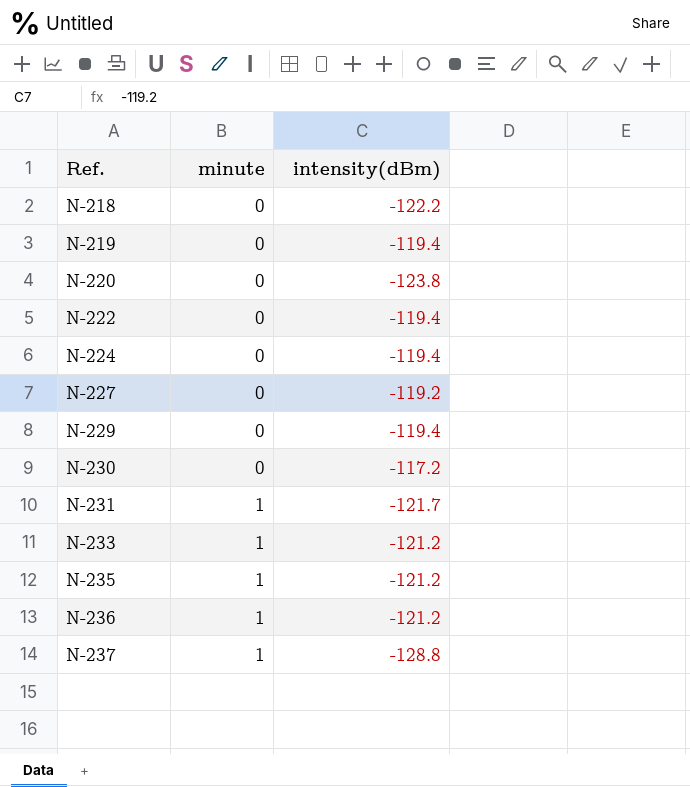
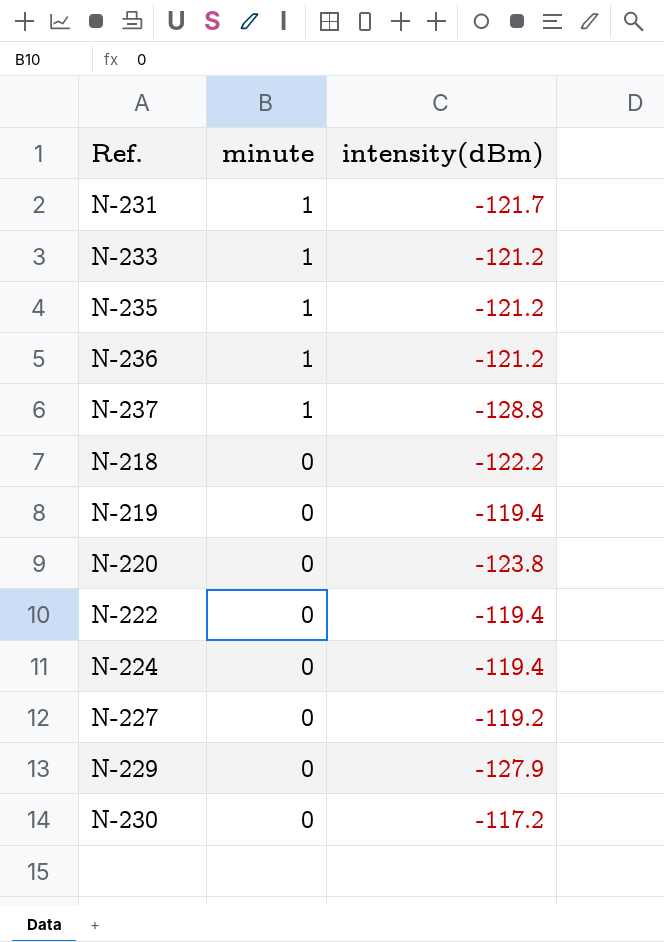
row order: Ref. ascending -> minute descending
N-229 | intensity(dBm): -119.4 -> -127.9

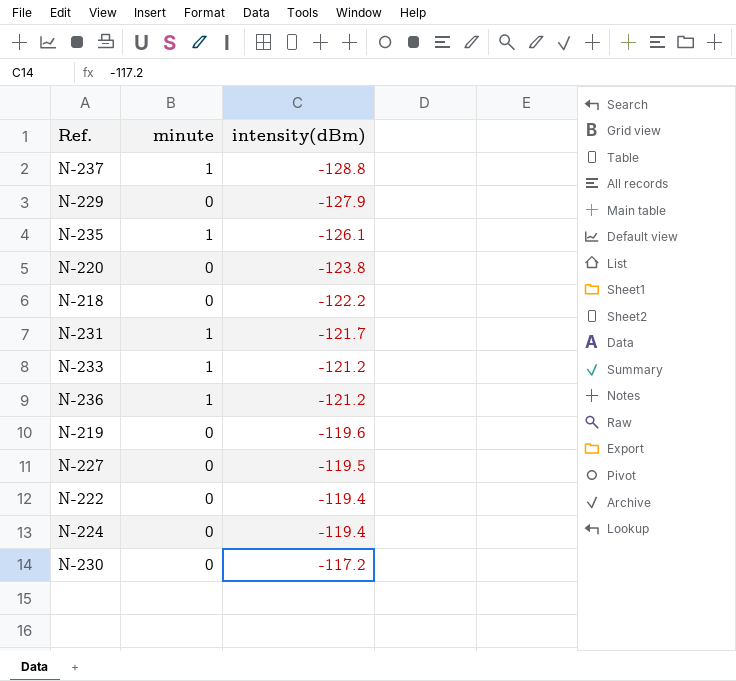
row order: minute descending -> intensity(dBm) ascending
N-235 | intensity(dBm): -121.2 -> -126.1
N-219 | intensity(dBm): -119.4 -> -119.6
N-227 | intensity(dBm): -119.2 -> -119.5

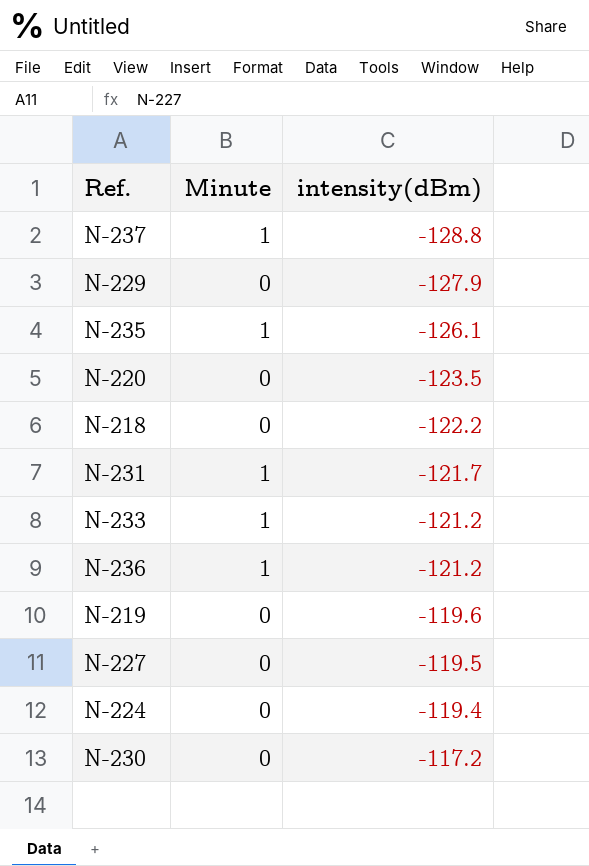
column name: minute -> Minute
row N-222: 0 | -119.4 -> none
N-220 | intensity(dBm): -123.8 -> -123.5

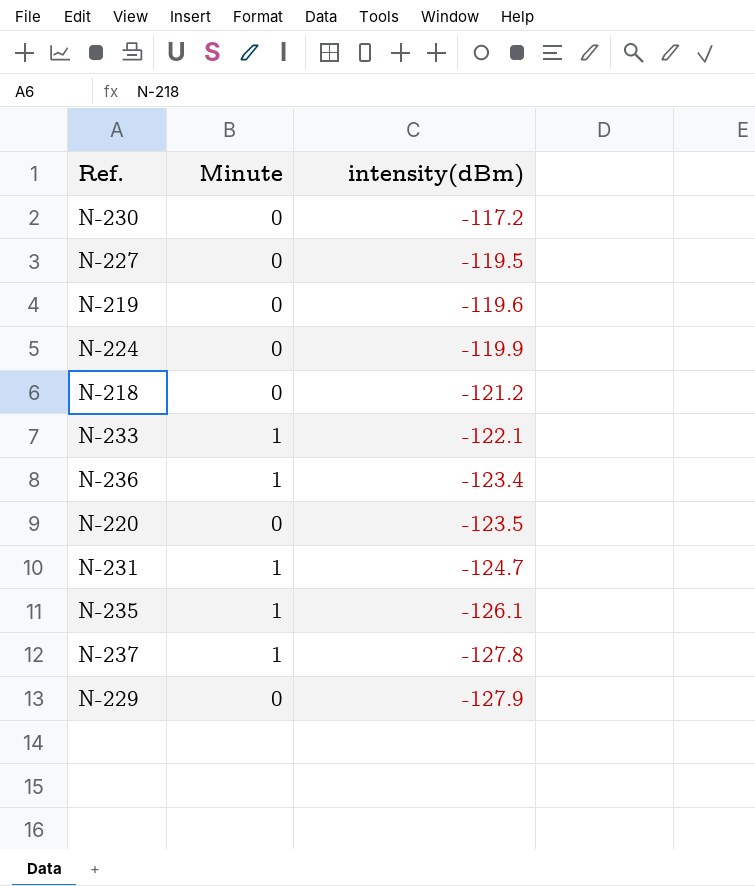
row order: intensity(dBm) ascending -> intensity(dBm) descending
N-224 | intensity(dBm): -119.4 -> -119.9
N-218 | intensity(dBm): -122.2 -> -121.2
N-233 | intensity(dBm): -121.2 -> -122.1
N-236 | intensity(dBm): -121.2 -> -123.4
N-231 | intensity(dBm): -121.7 -> -124.7
N-237 | intensity(dBm): -128.8 -> -127.8

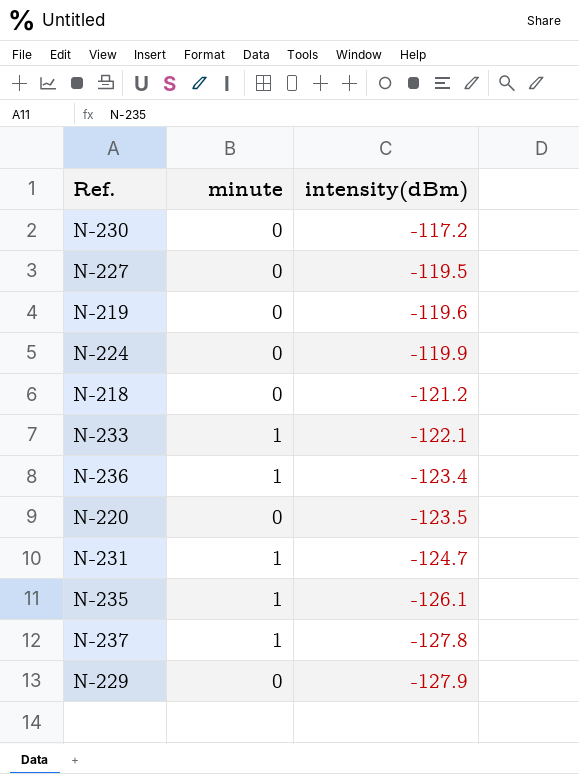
column name: Minute -> minute

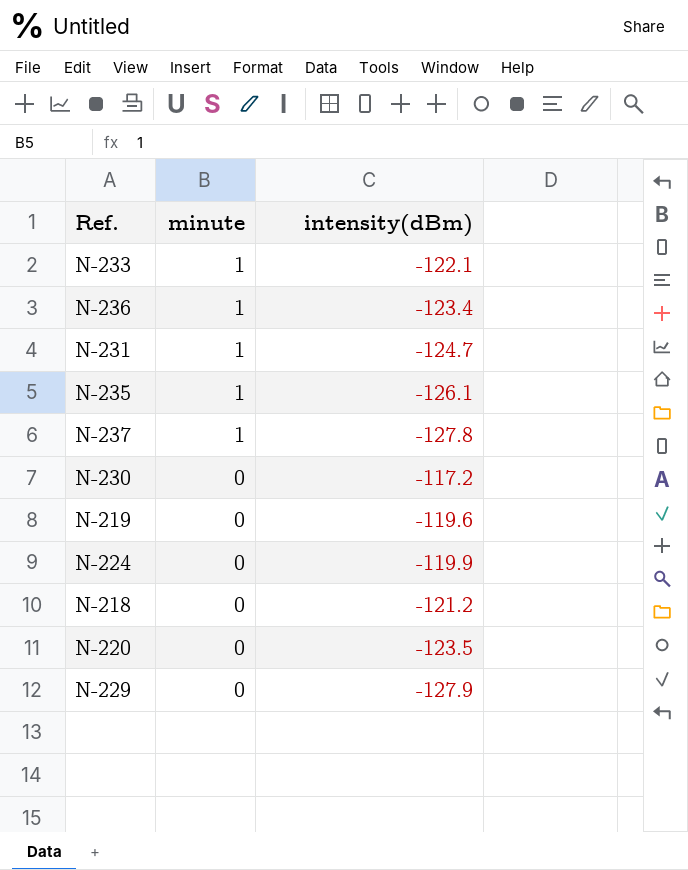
row order: intensity(dBm) descending -> minute descending
row N-227: 0 | -119.5 -> none

